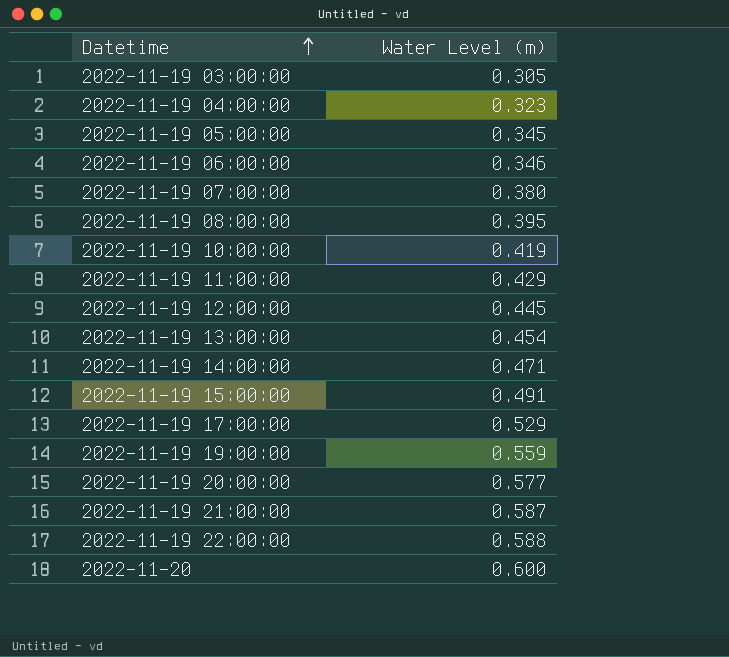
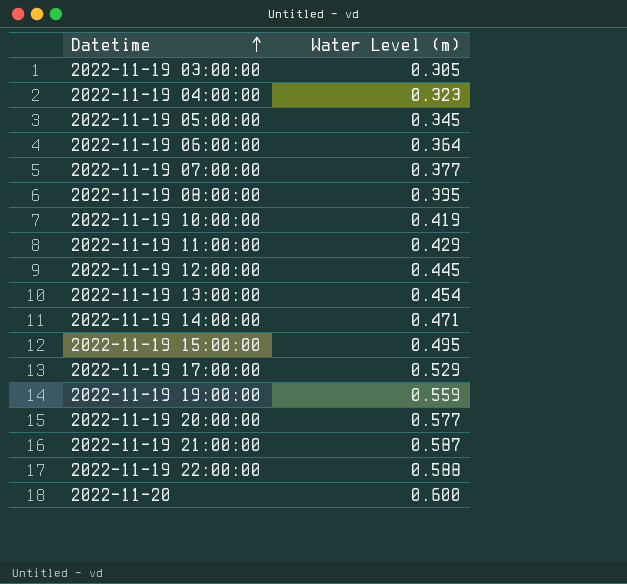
2022-11-19 06:00:00 | Water Level (m): 0.346 -> 0.364
2022-11-19 07:00:00 | Water Level (m): 0.380 -> 0.377
2022-11-19 15:00:00 | Water Level (m): 0.491 -> 0.495

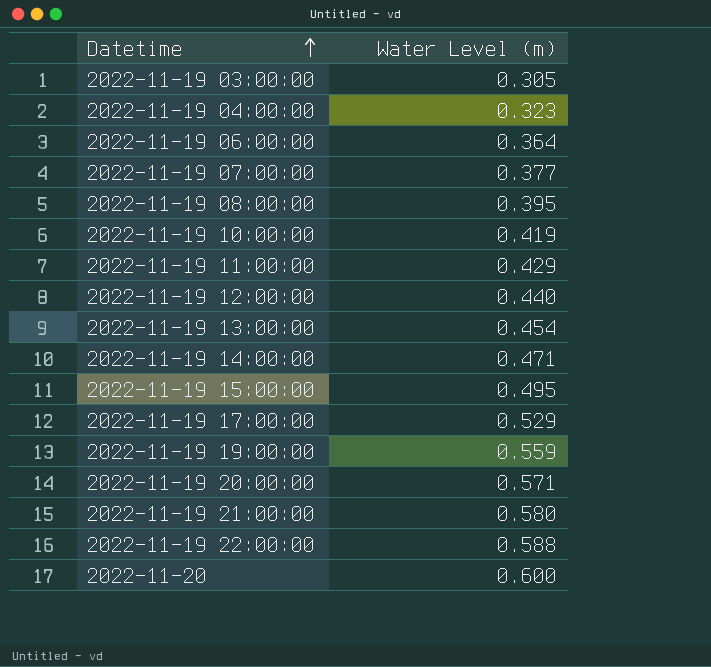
row 2022-11-19 05:00:00: 0.345 -> none
2022-11-19 12:00:00 | Water Level (m): 0.445 -> 0.440
2022-11-19 20:00:00 | Water Level (m): 0.577 -> 0.571
2022-11-19 21:00:00 | Water Level (m): 0.587 -> 0.580

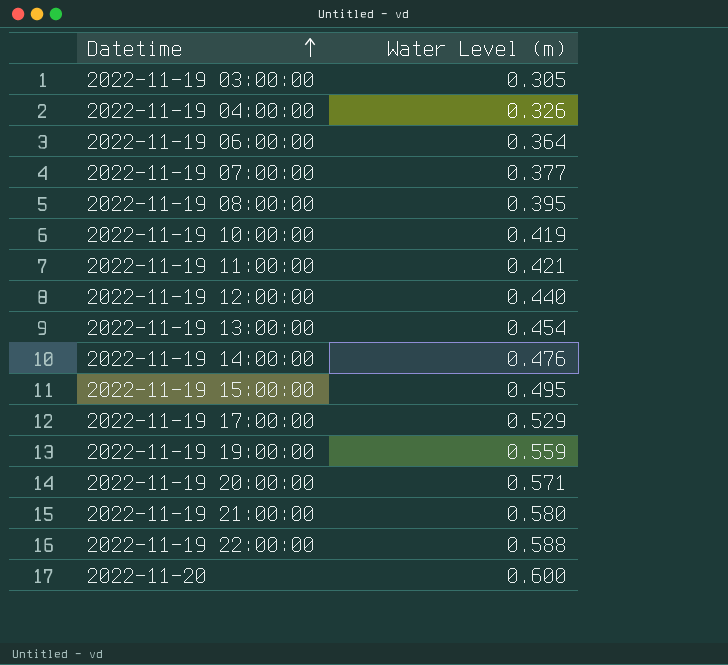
2022-11-19 04:00:00 | Water Level (m): 0.323 -> 0.326
2022-11-19 11:00:00 | Water Level (m): 0.429 -> 0.421
2022-11-19 14:00:00 | Water Level (m): 0.471 -> 0.476

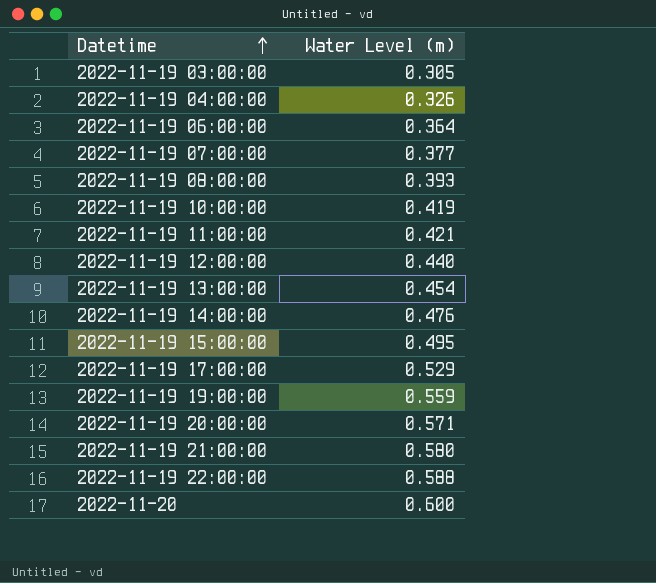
2022-11-19 08:00:00 | Water Level (m): 0.395 -> 0.393

